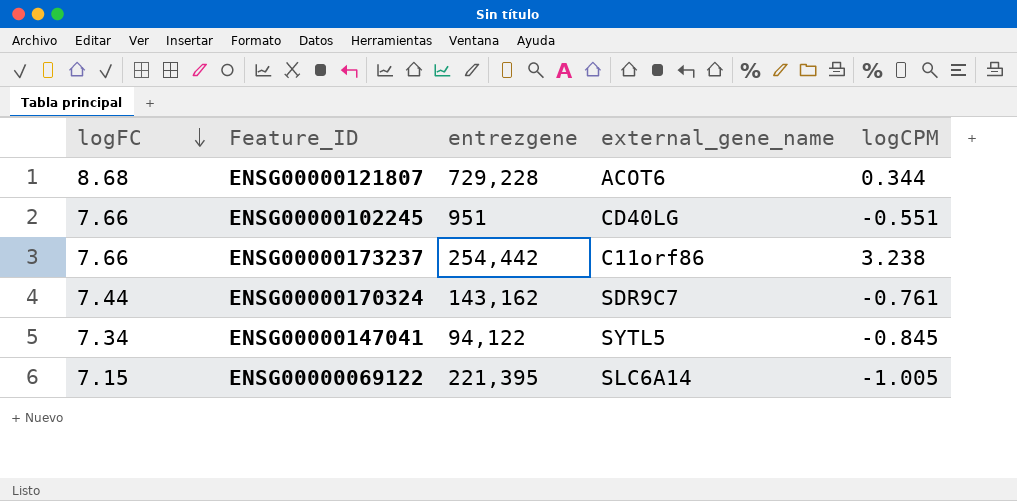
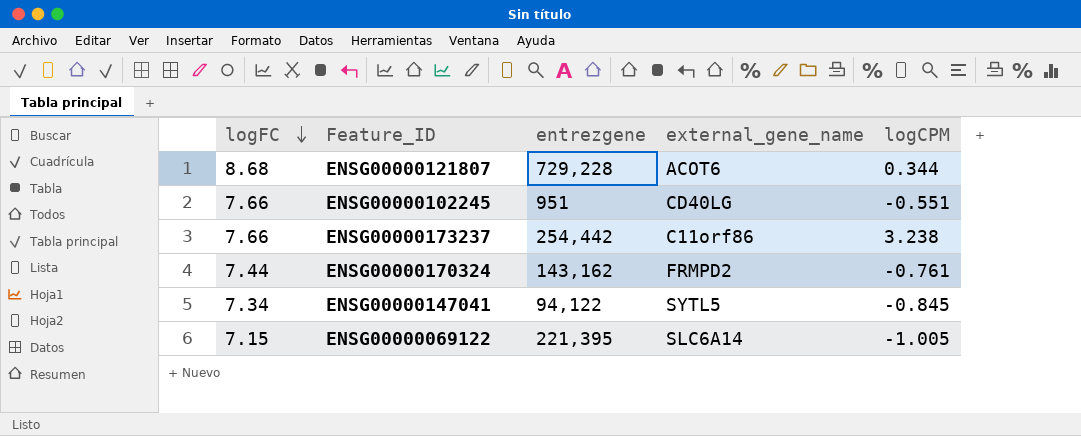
ENSG00000170324 | external_gene_name: SDR9C7 -> FRMPD2

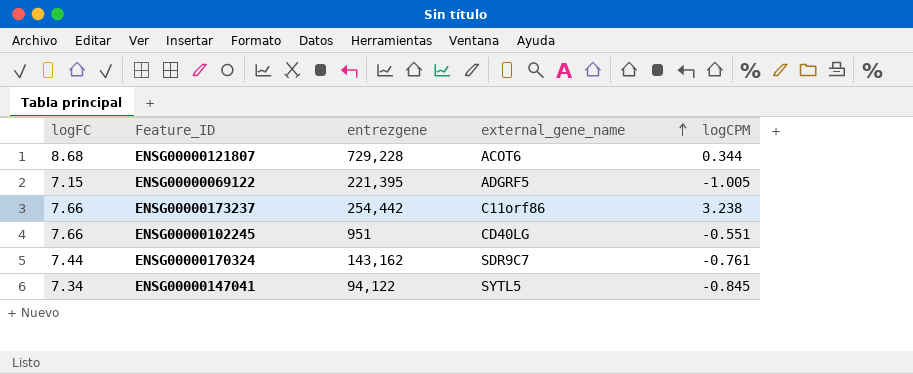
row order: logFC descending -> external_gene_name ascending
ENSG00000069122 | external_gene_name: SLC6A14 -> ADGRF5
ENSG00000170324 | external_gene_name: FRMPD2 -> SDR9C7

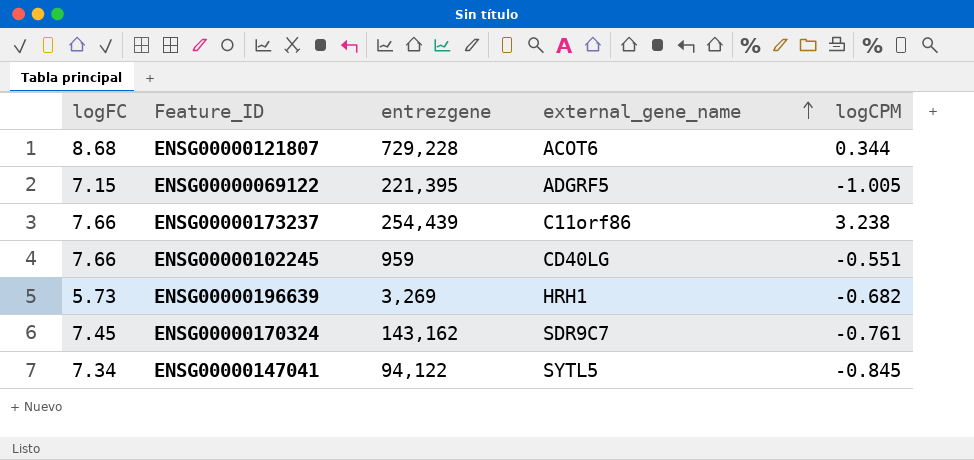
ENSG00000173237 | entrezgene: 254,442 -> 254,439
ENSG00000102245 | entrezgene: 951 -> 959
row ENSG00000196639: none -> 5.73 | 3,269 | HRH1 | -0.682
ENSG00000170324 | logFC: 7.44 -> 7.45

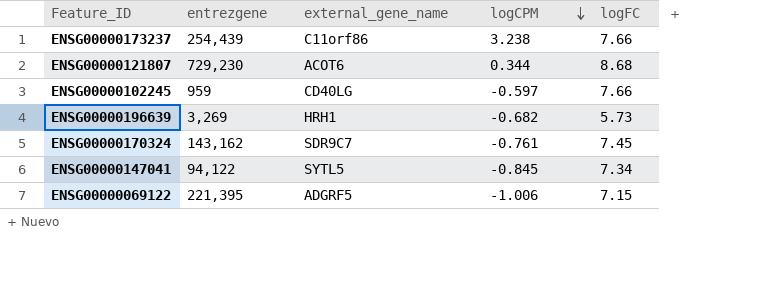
row order: external_gene_name ascending -> logCPM descending
column logFC | position: 1 -> 5
ENSG00000121807 | entrezgene: 729,228 -> 729,230
ENSG00000102245 | logCPM: -0.551 -> -0.597
ENSG00000069122 | logCPM: -1.005 -> -1.006

